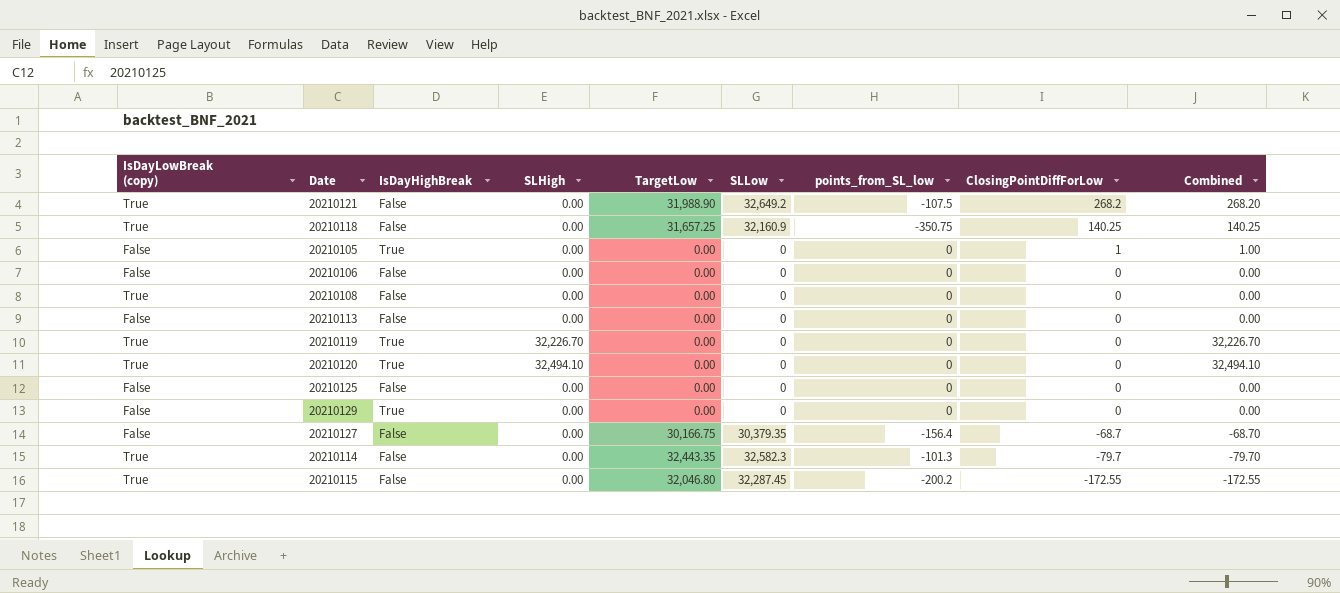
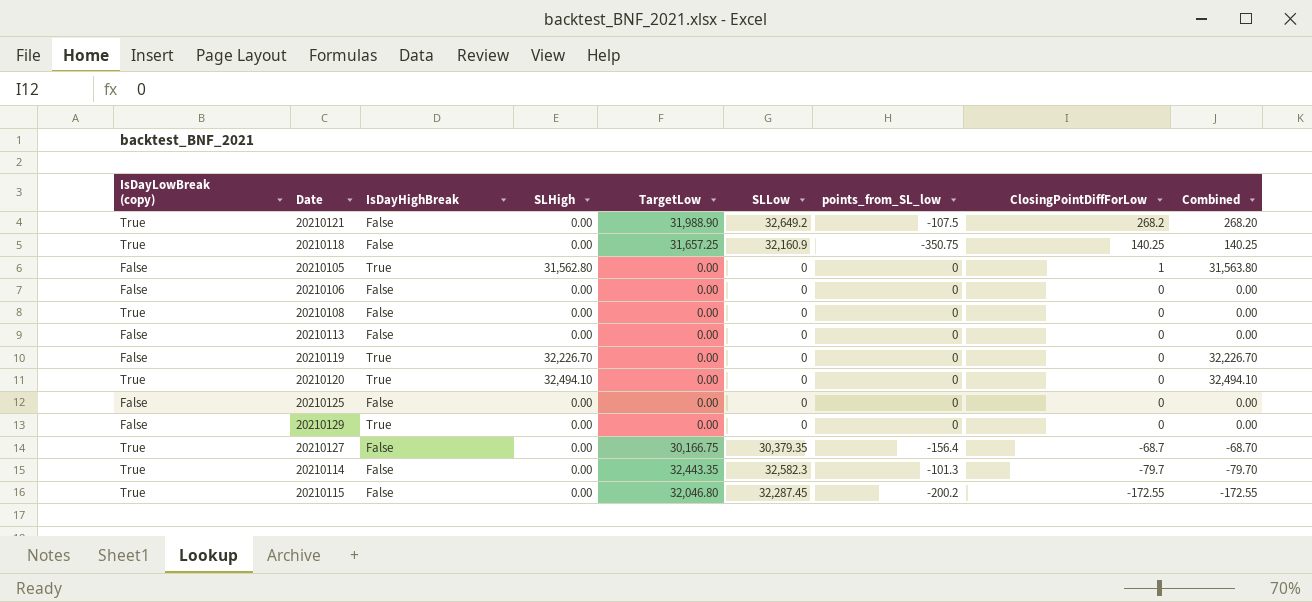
20210105 | SLHigh: 0.00 -> 31,562.80
20210105 | Combined: 1.00 -> 31,563.80
20210119 | IsDayLowBreak (copy): True -> False
20210127 | IsDayLowBreak (copy): False -> True

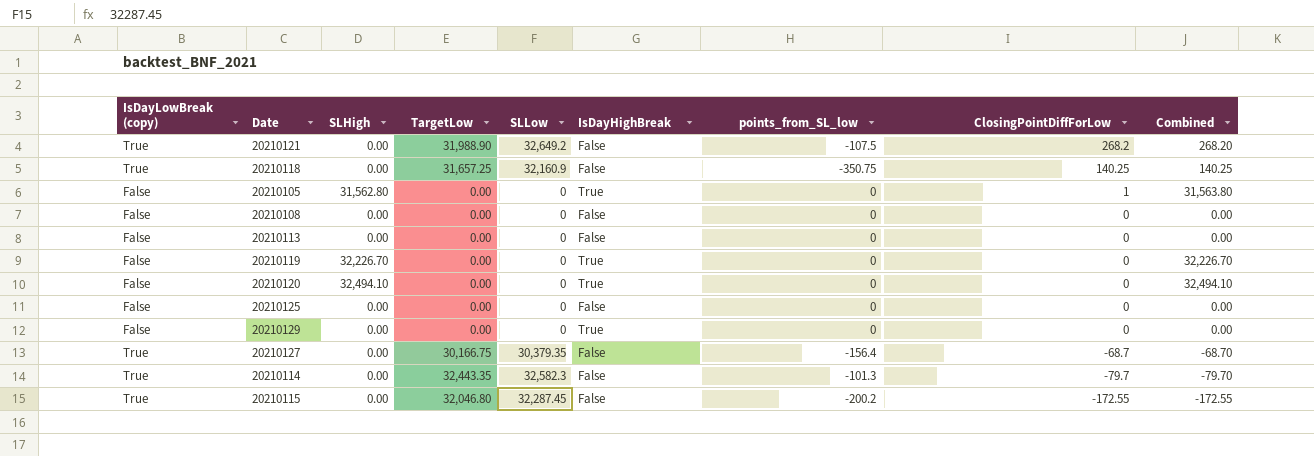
column IsDayHighBreak | position: 3 -> 6
row 20210106: False | False | 0.00 | 0.00 | 0 | 0 | 0 | 0.00 -> none
20210108 | IsDayLowBreak (copy): True -> False
20210120 | IsDayLowBreak (copy): True -> False

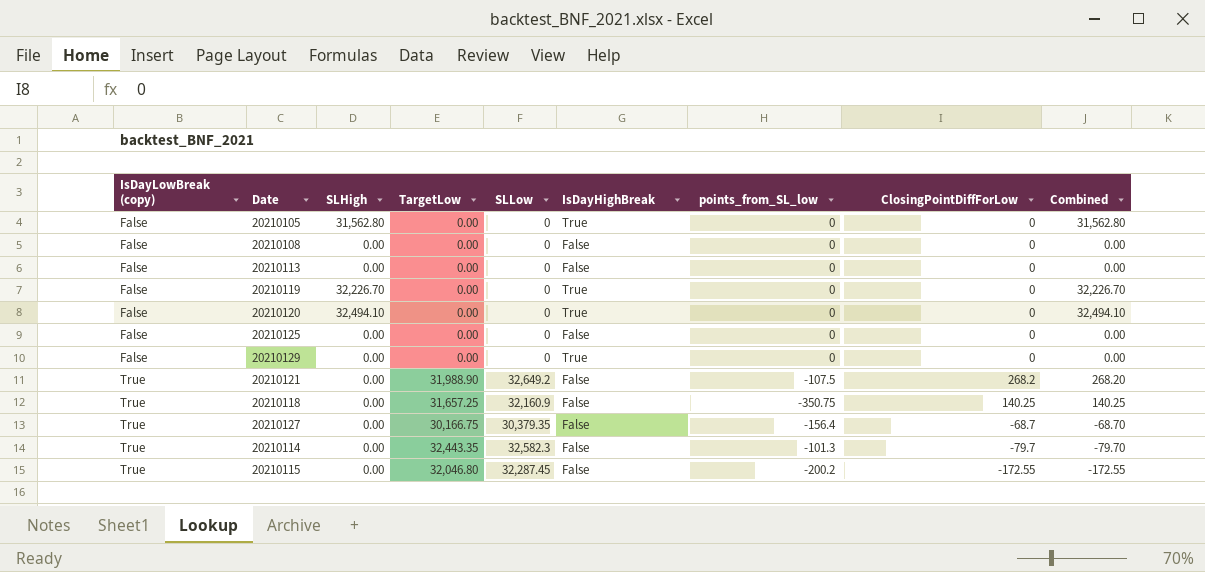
row order: ClosingPointDiffForLow descending -> IsDayLowBreak (copy) ascending
20210105 | ClosingPointDiffForLow: 1 -> 0
20210105 | Combined: 31,563.80 -> 31,562.80

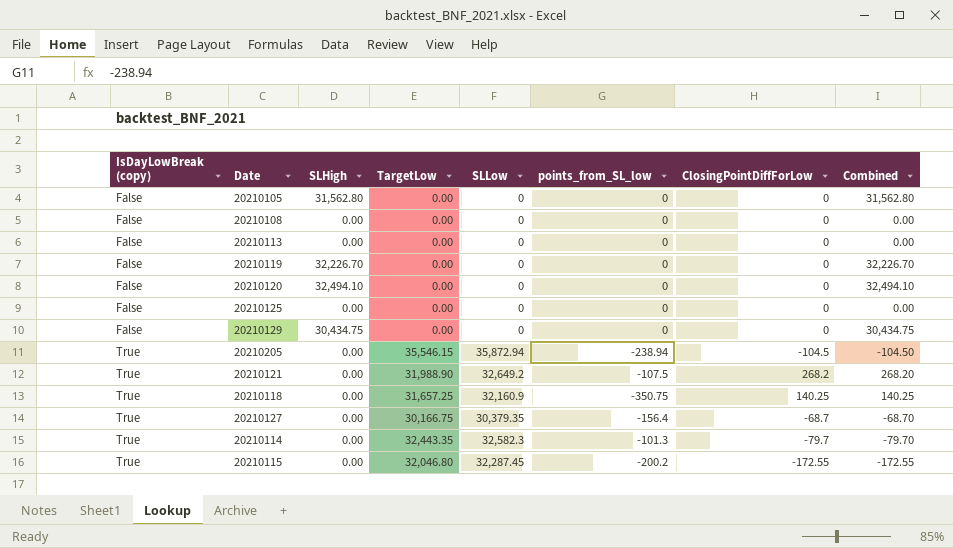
column IsDayHighBreak | position: 6 -> none
20210129 | SLHigh: 0.00 -> 30,434.75
20210129 | Combined: 0.00 -> 30,434.75
row 20210205: none -> True | 0.00 | 35,546.15 | 35,872.94 | -238.94 | -104.5 | -104.50

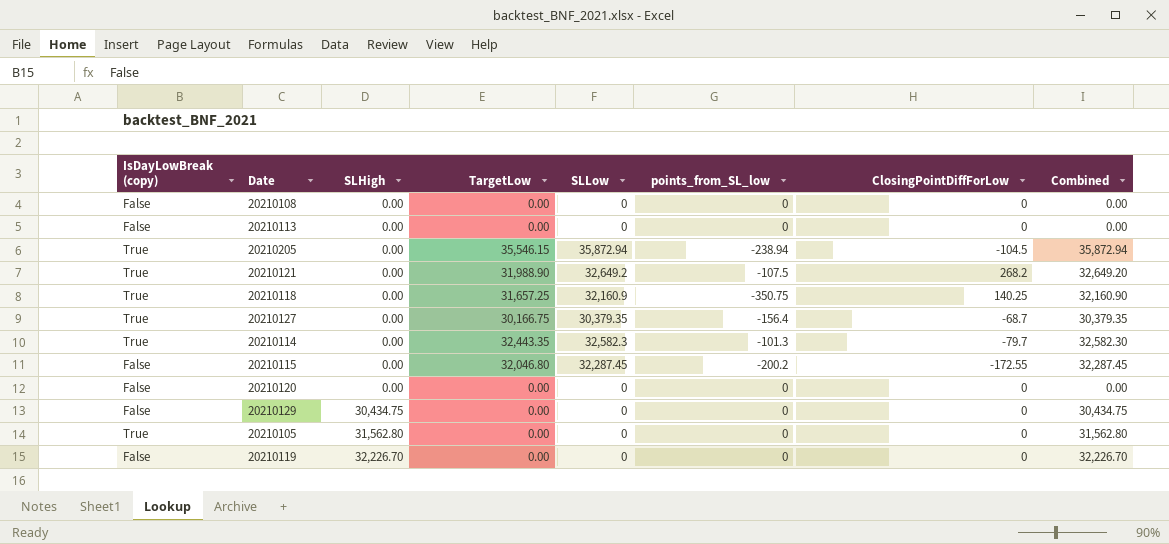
row order: IsDayLowBreak (copy) ascending -> SLHigh ascending
column Combined | formula: [SLHigh] + [ClosingPointDiffForLow] -> [SLHigh] + [SLLow]
row 20210125: False | 0.00 | 0.00 | 0 | 0 | 0 | 0.00 -> none
20210115 | IsDayLowBreak (copy): True -> False
20210120 | SLHigh: 32,494.10 -> 0.00
20210105 | IsDayLowBreak (copy): False -> True

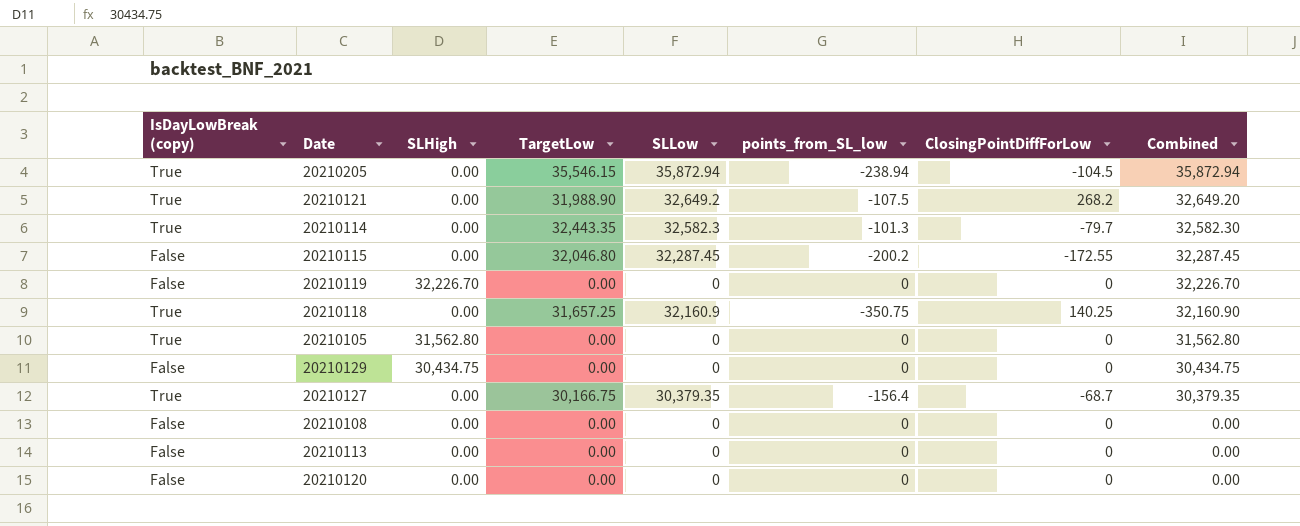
row order: SLHigh ascending -> Combined descending

